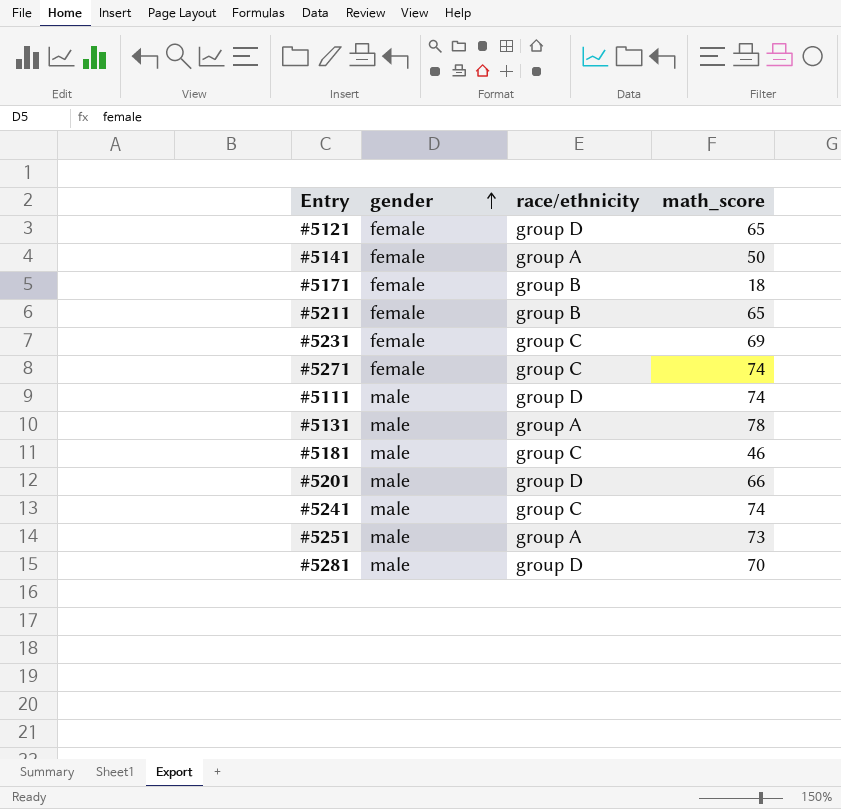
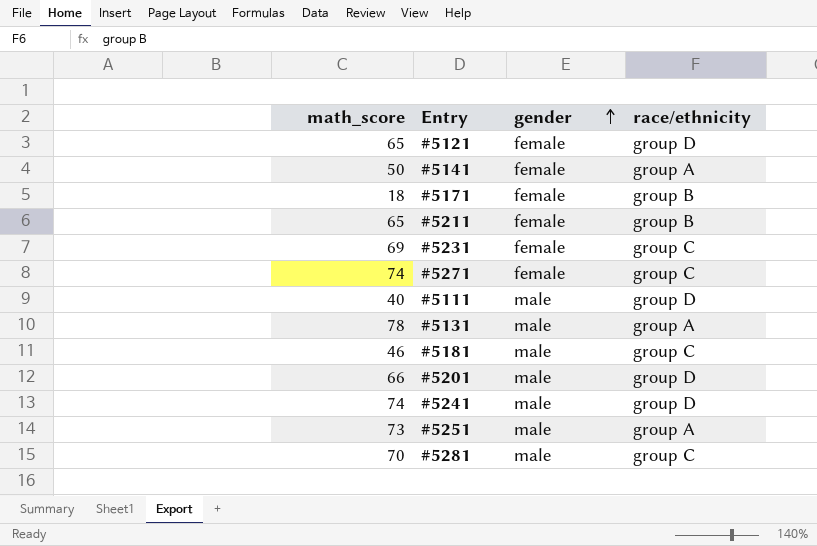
column math_score | position: 4 -> 1
#5111 | math_score: 74 -> 40
#5241 | race/ethnicity: group C -> group D
#5281 | race/ethnicity: group D -> group C

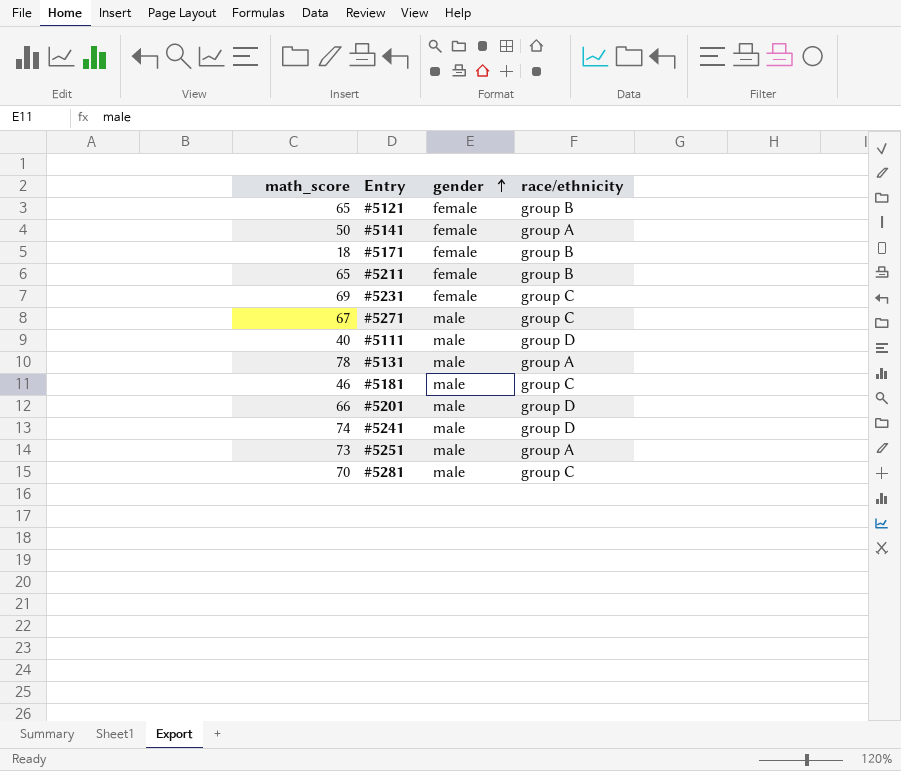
#5121 | race/ethnicity: group D -> group B
#5271 | math_score: 74 -> 67
#5271 | gender: female -> male

